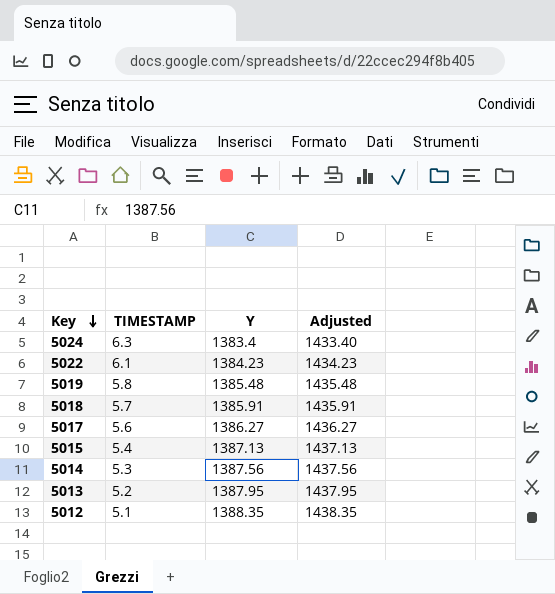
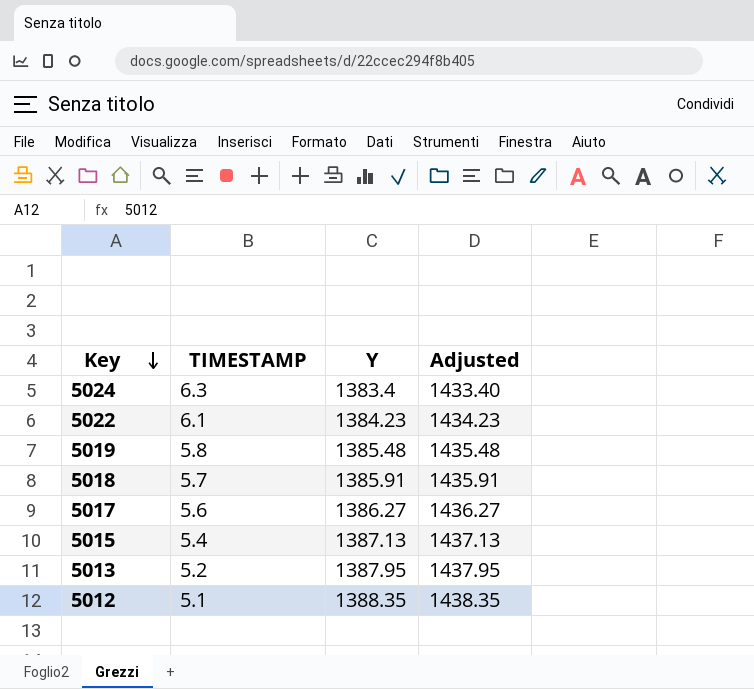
row 5014: 5.3 | 1387.56 | 1437.56 -> none

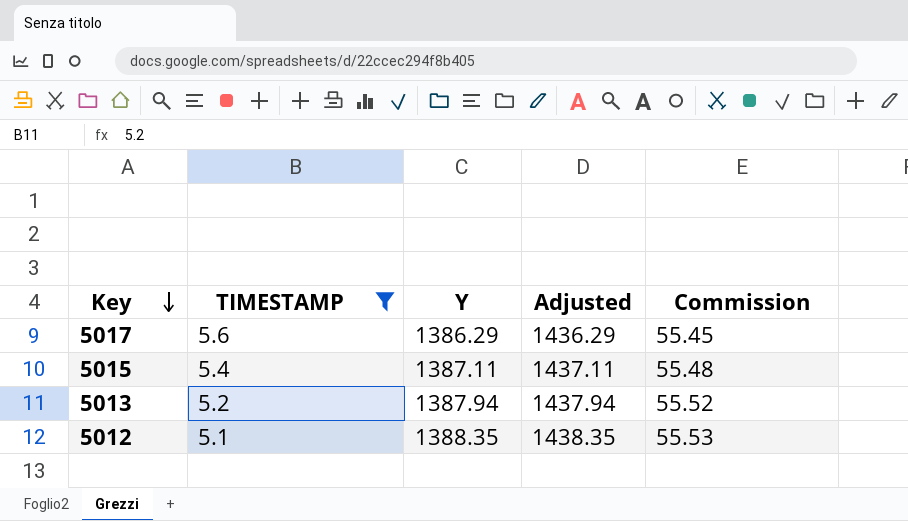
filter: none -> TIMESTAMP <= 5.6
column Commission | formula: none -> [Y] * 0.04
5017 | Y: 1386.27 -> 1386.29
5017 | Adjusted: 1436.27 -> 1436.29
5015 | Y: 1387.13 -> 1387.11
5015 | Adjusted: 1437.13 -> 1437.11
5013 | Y: 1387.95 -> 1387.94
5013 | Adjusted: 1437.95 -> 1437.94

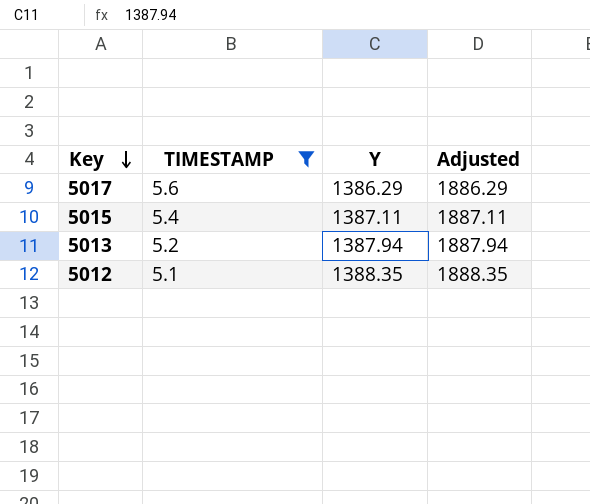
column Commission | formula: [Y] * 0.04 -> none
column Adjusted | formula: [Y] + 50 -> [Y] + 500

